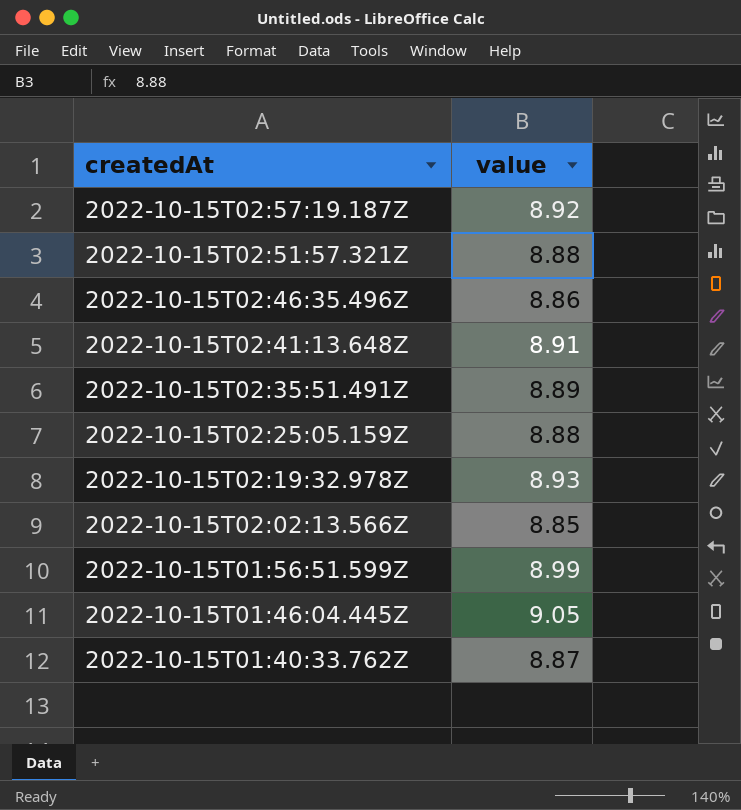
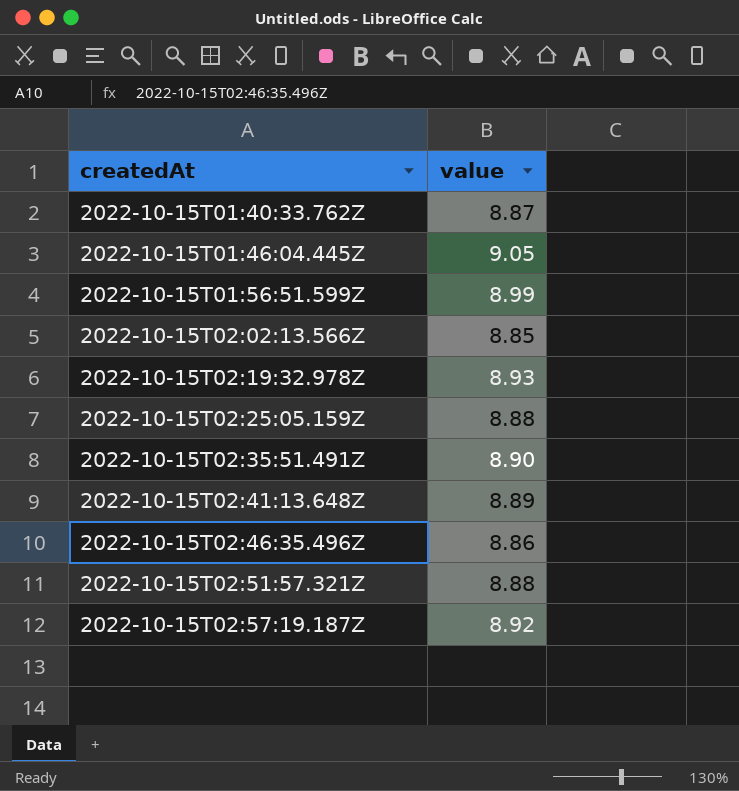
row order: createdAt descending -> createdAt ascending
2022-10-15T02:35:51.491Z | value: 8.89 -> 8.90
2022-10-15T02:41:13.648Z | value: 8.91 -> 8.89

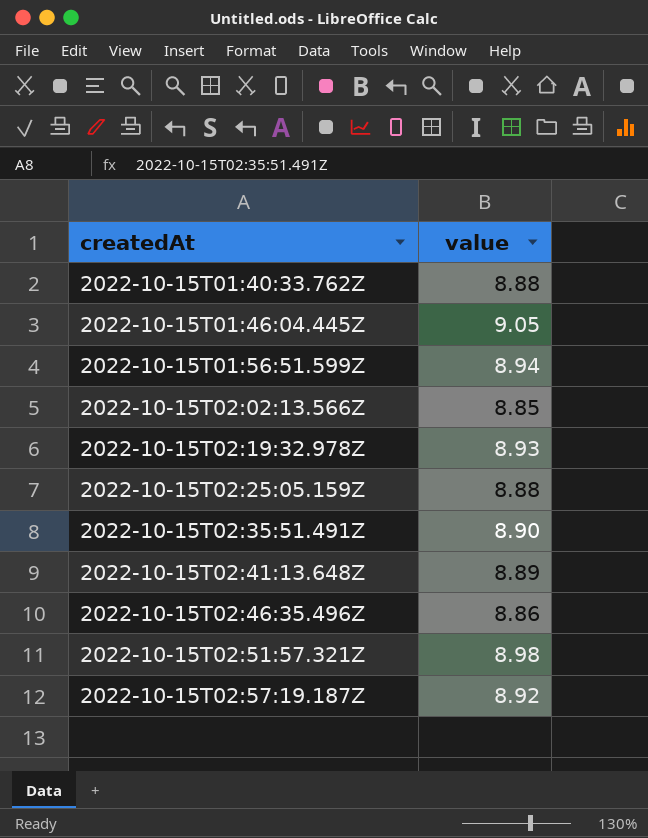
2022-10-15T01:40:33.762Z | value: 8.87 -> 8.88
2022-10-15T01:56:51.599Z | value: 8.99 -> 8.94
2022-10-15T02:51:57.321Z | value: 8.88 -> 8.98

